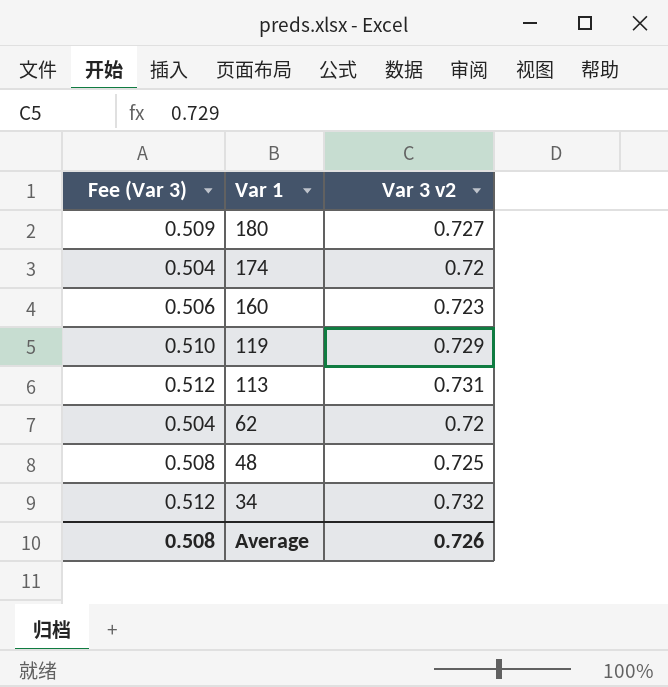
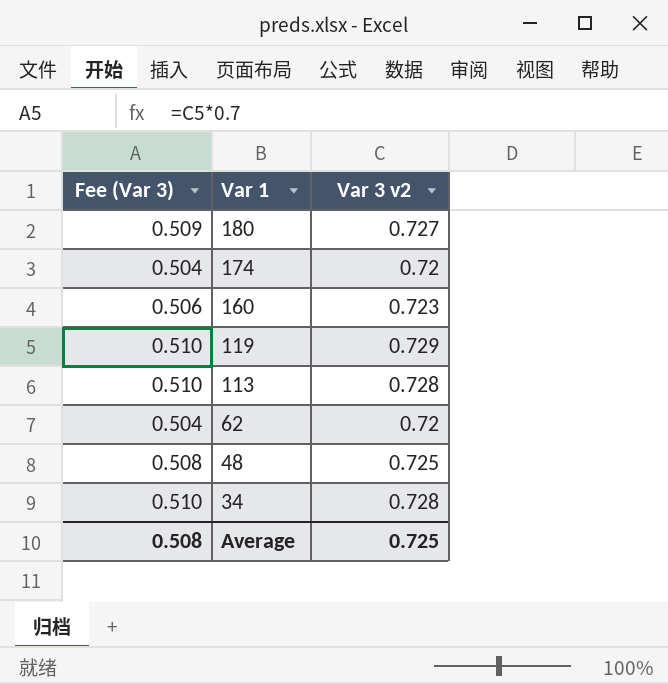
113 | Fee (Var 3): 0.512 -> 0.510
113 | Var 3 v2: 0.731 -> 0.728
34 | Fee (Var 3): 0.512 -> 0.510
34 | Var 3 v2: 0.732 -> 0.728
Average | Var 3 v2: 0.726 -> 0.725

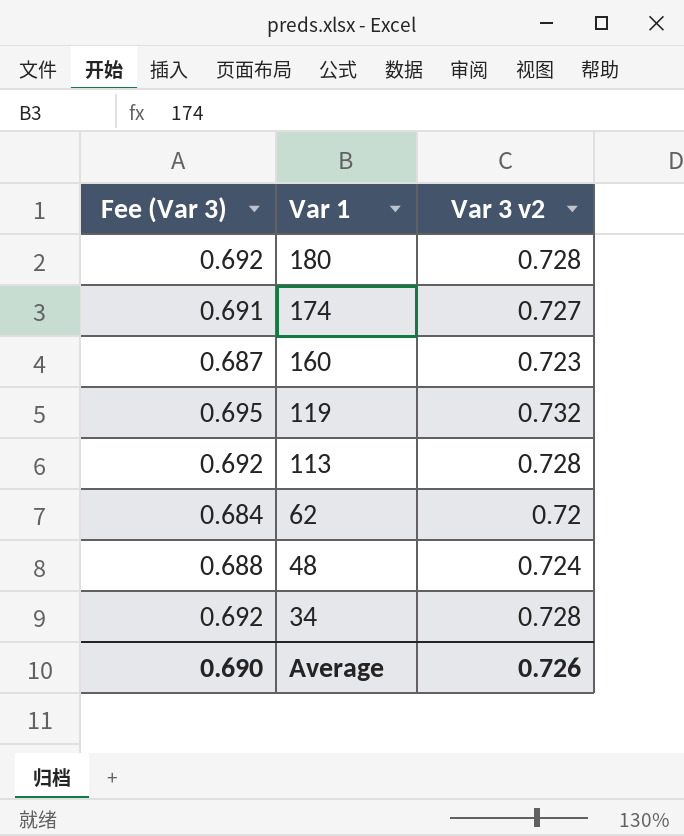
column Fee (Var 3) | formula: [Var 3 v2] * 0.7 -> [Var 3 v2] * 0.95
180 | Var 3 v2: 0.727 -> 0.728
174 | Var 3 v2: 0.72 -> 0.727
119 | Var 3 v2: 0.729 -> 0.732
48 | Var 3 v2: 0.725 -> 0.724
Average | Fee (Var 3): 0.508 -> 0.690
Average | Var 3 v2: 0.725 -> 0.726

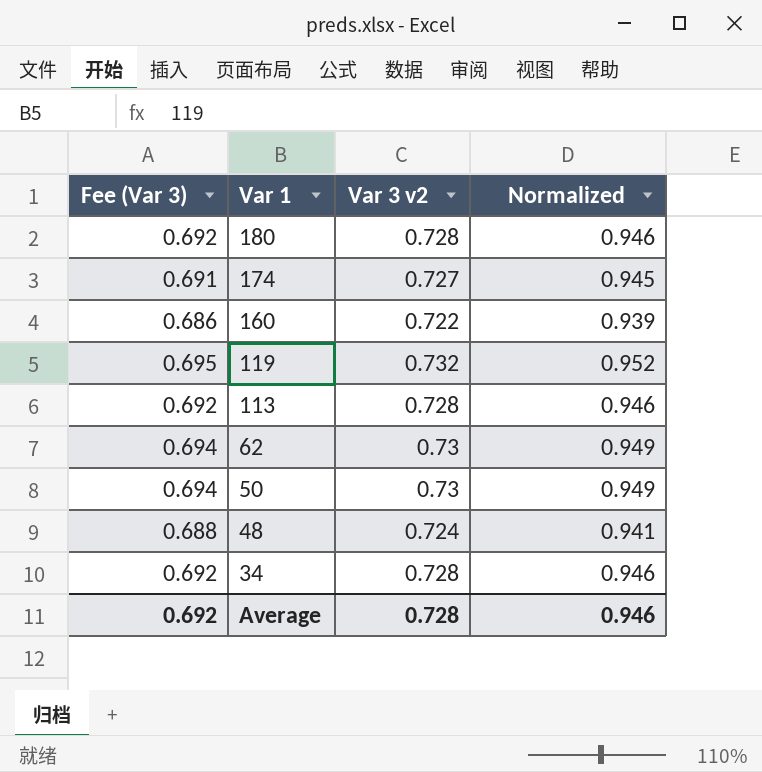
column Normalized | formula: none -> [Var 3 v2] * 1.3
160 | Fee (Var 3): 0.687 -> 0.686
160 | Var 3 v2: 0.723 -> 0.722
62 | Fee (Var 3): 0.684 -> 0.694
62 | Var 3 v2: 0.72 -> 0.73
row 50: none -> 0.694 | 0.73 | 0.949
Average | Fee (Var 3): 0.690 -> 0.692
Average | Var 3 v2: 0.726 -> 0.728

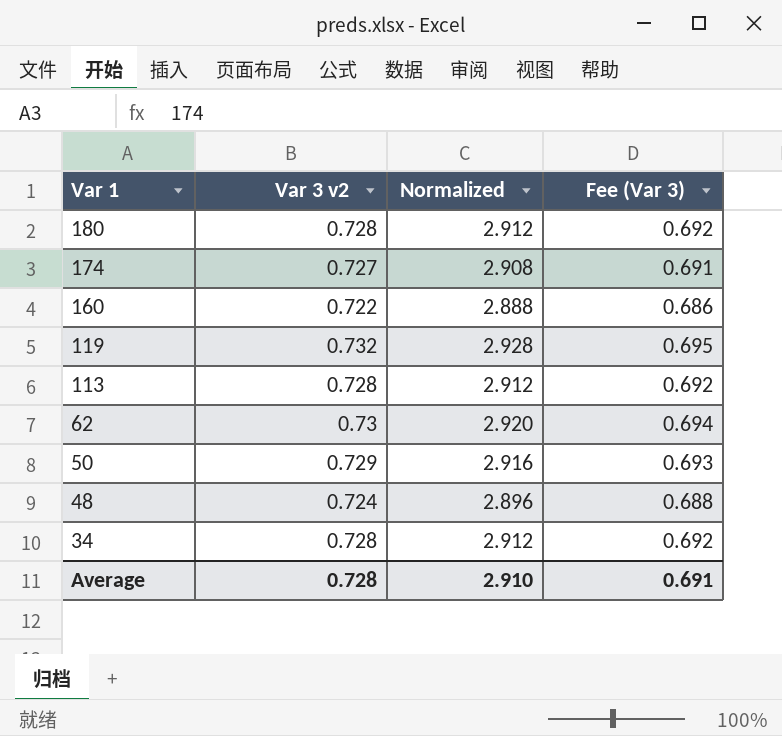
column Normalized | formula: [Var 3 v2] * 1.3 -> [Var 3 v2] * 4
column Fee (Var 3) | position: 1 -> 4
50 | Var 3 v2: 0.73 -> 0.729
50 | Fee (Var 3): 0.694 -> 0.693
Average | Normalized: 0.946 -> 2.910
Average | Fee (Var 3): 0.692 -> 0.691

